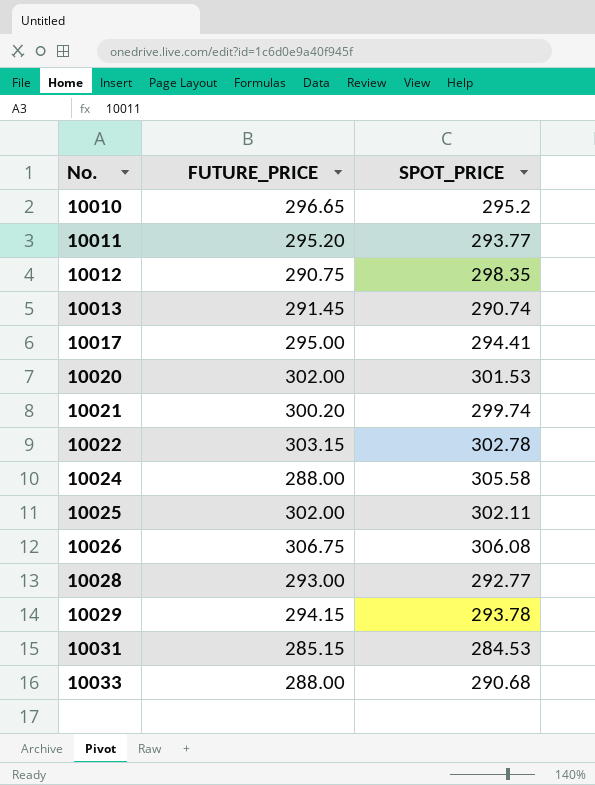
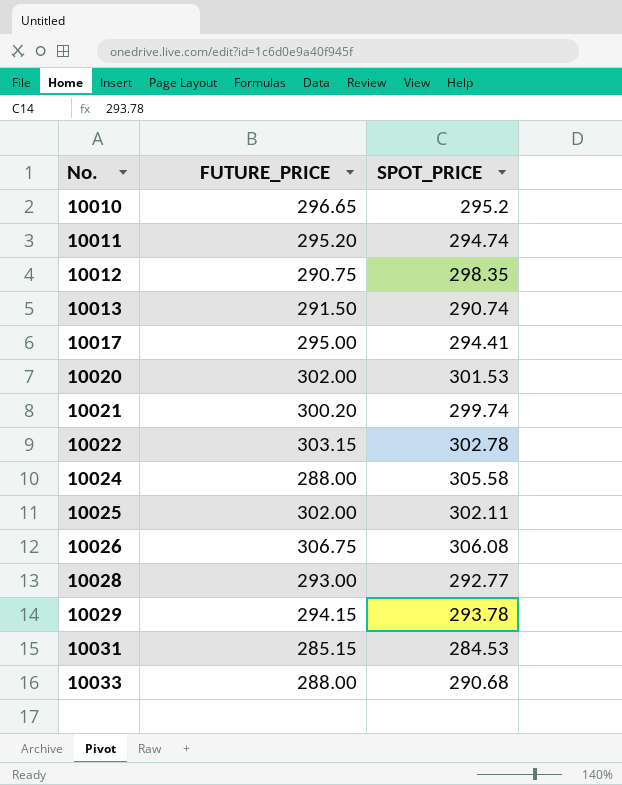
10011 | SPOT_PRICE: 293.77 -> 294.74
10013 | FUTURE_PRICE: 291.45 -> 291.50

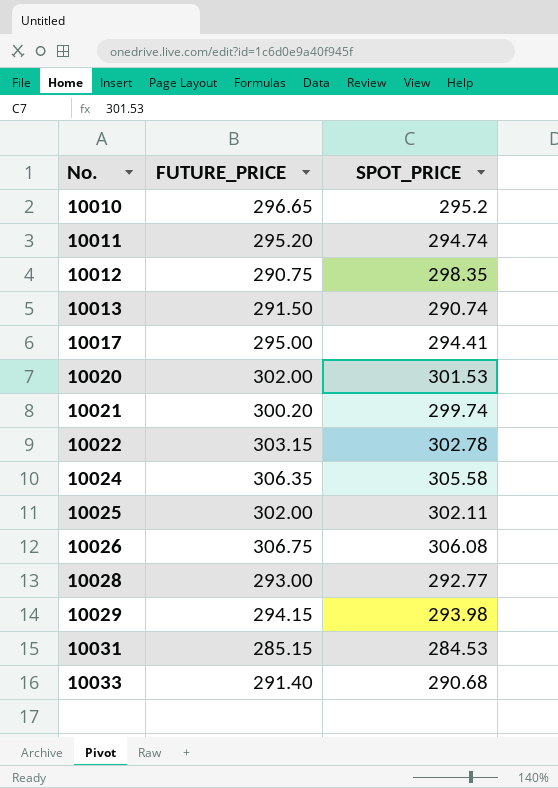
10024 | FUTURE_PRICE: 288.00 -> 306.35
10029 | SPOT_PRICE: 293.78 -> 293.98
10033 | FUTURE_PRICE: 288.00 -> 291.40

